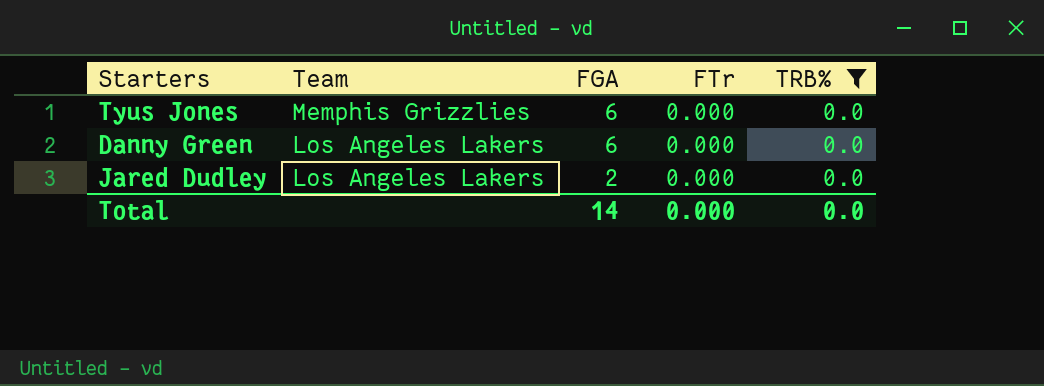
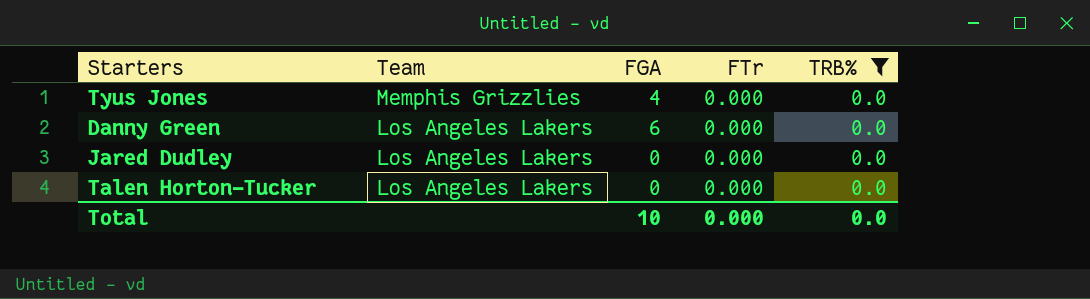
Tyus Jones | FGA: 6 -> 4
Jared Dudley | FGA: 2 -> 0
row Talen Horton-Tucker: none -> Los Angeles Lakers | 0 | 0.000 | 0.0
Total | FGA: 14 -> 10

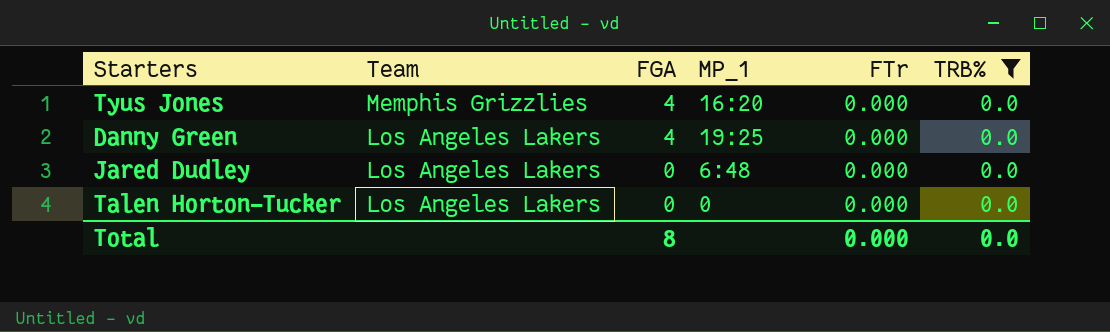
column MP_1 | position: none -> 4
Danny Green | FGA: 6 -> 4
Total | FGA: 10 -> 8

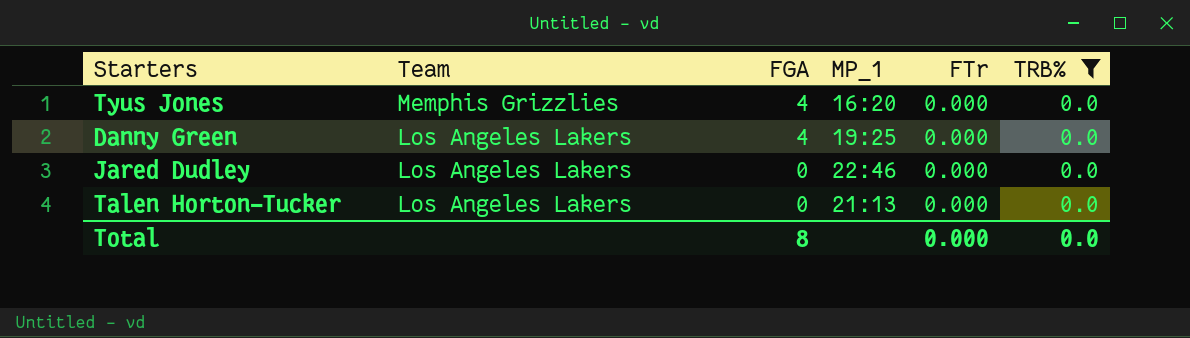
Jared Dudley | MP_1: 6:48 -> 22:46
Talen Horton-Tucker | MP_1: 0 -> 21:13

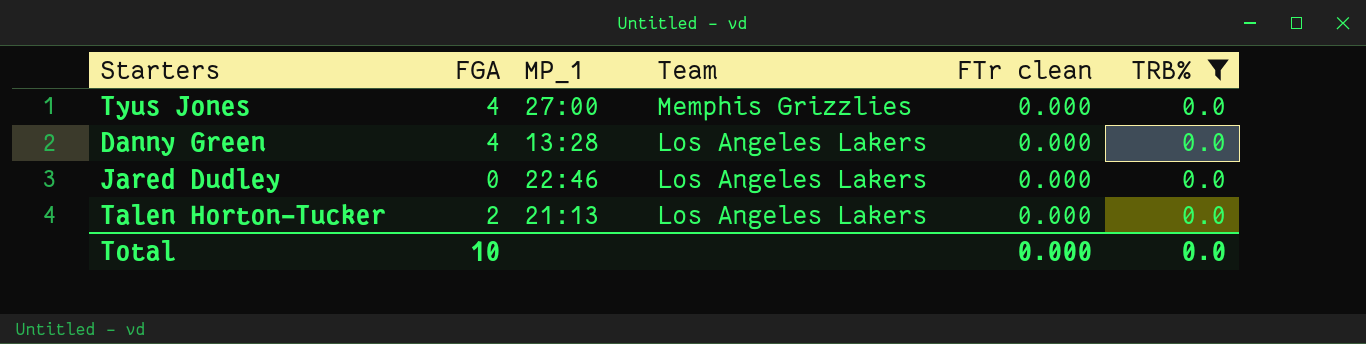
column Team | position: 2 -> 4
column name: FTr -> FTr clean
Tyus Jones | MP_1: 16:20 -> 27:00
Danny Green | MP_1: 19:25 -> 13:28
Talen Horton-Tucker | FGA: 0 -> 2
Total | FGA: 8 -> 10

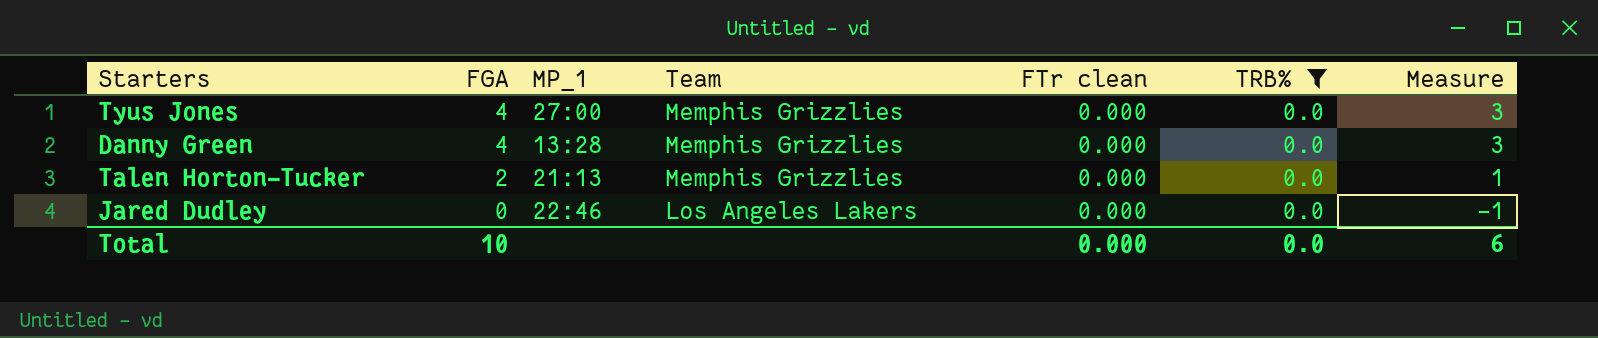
row order: Team descending -> FGA descending
column Measure | formula: none -> [FGA] - 1
Danny Green | Team: Los Angeles Lakers -> Memphis Grizzlies
Talen Horton-Tucker | Team: Los Angeles Lakers -> Memphis Grizzlies

